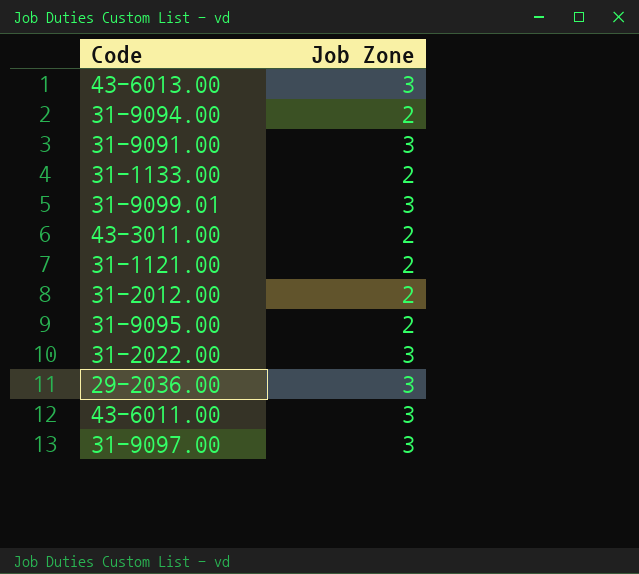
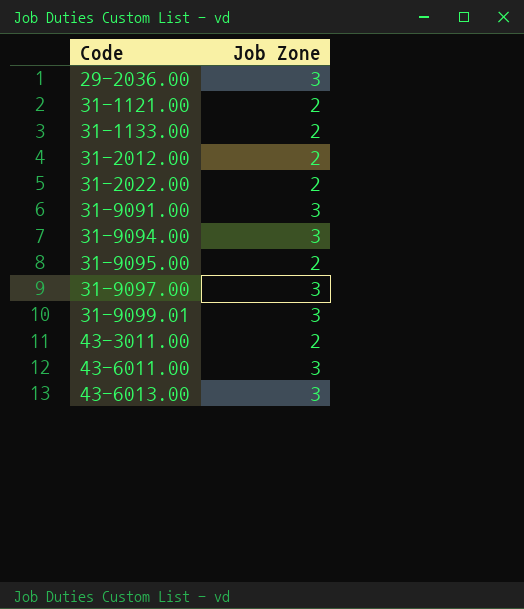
row order: none -> Code ascending
31-2022.00 | Job Zone: 3 -> 2
31-9094.00 | Job Zone: 2 -> 3

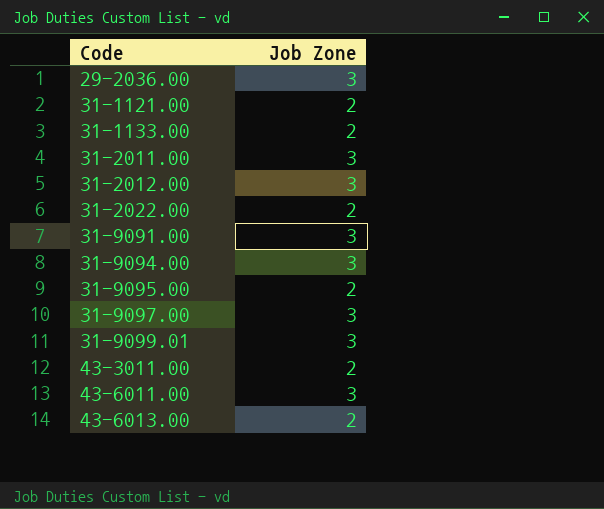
row 31-2011.00: none -> 3
31-2012.00 | Job Zone: 2 -> 3
43-6013.00 | Job Zone: 3 -> 2

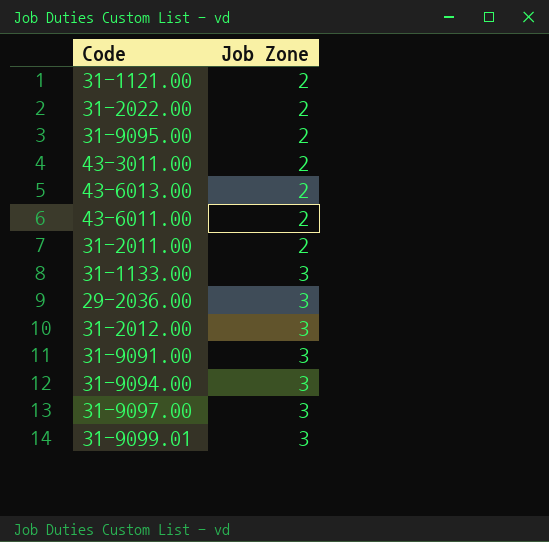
row order: Code ascending -> Job Zone ascending
43-6011.00 | Job Zone: 3 -> 2
31-2011.00 | Job Zone: 3 -> 2
31-1133.00 | Job Zone: 2 -> 3

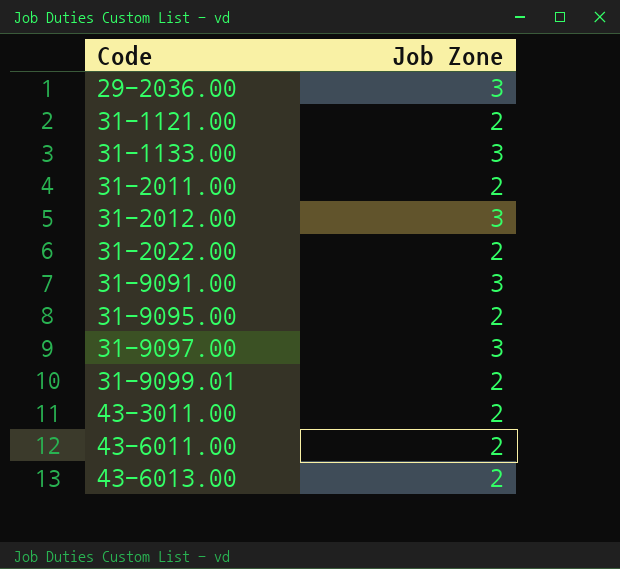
row order: Job Zone ascending -> Code ascending
row 31-9094.00: 3 -> none
31-9099.01 | Job Zone: 3 -> 2

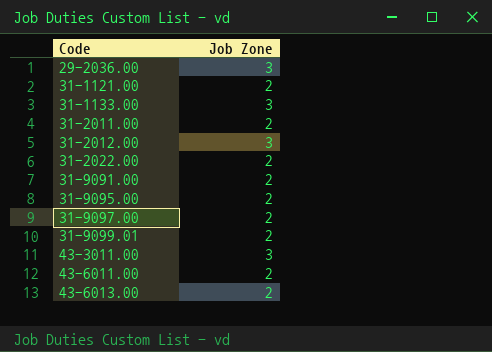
31-9091.00 | Job Zone: 3 -> 2
31-9097.00 | Job Zone: 3 -> 2
43-3011.00 | Job Zone: 2 -> 3

